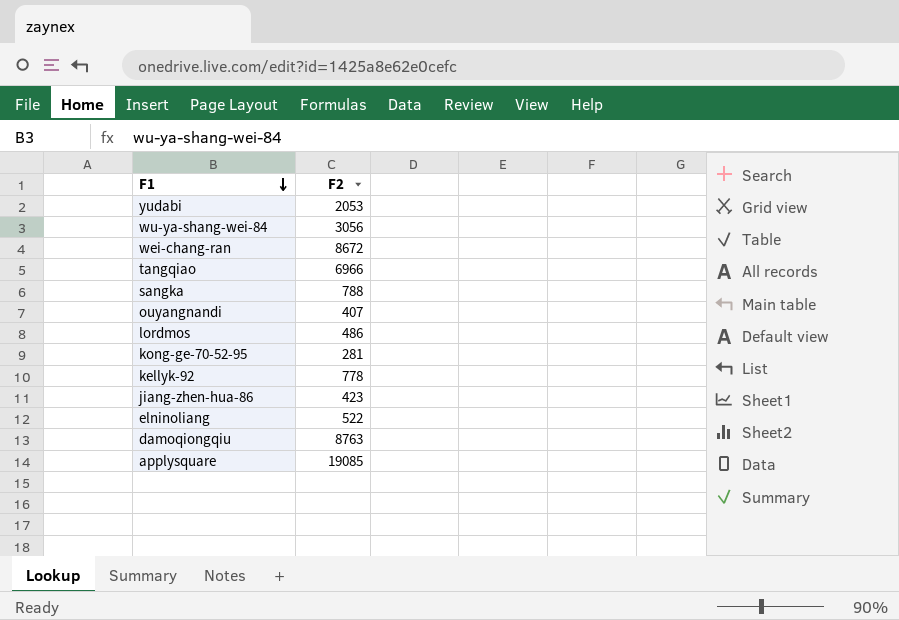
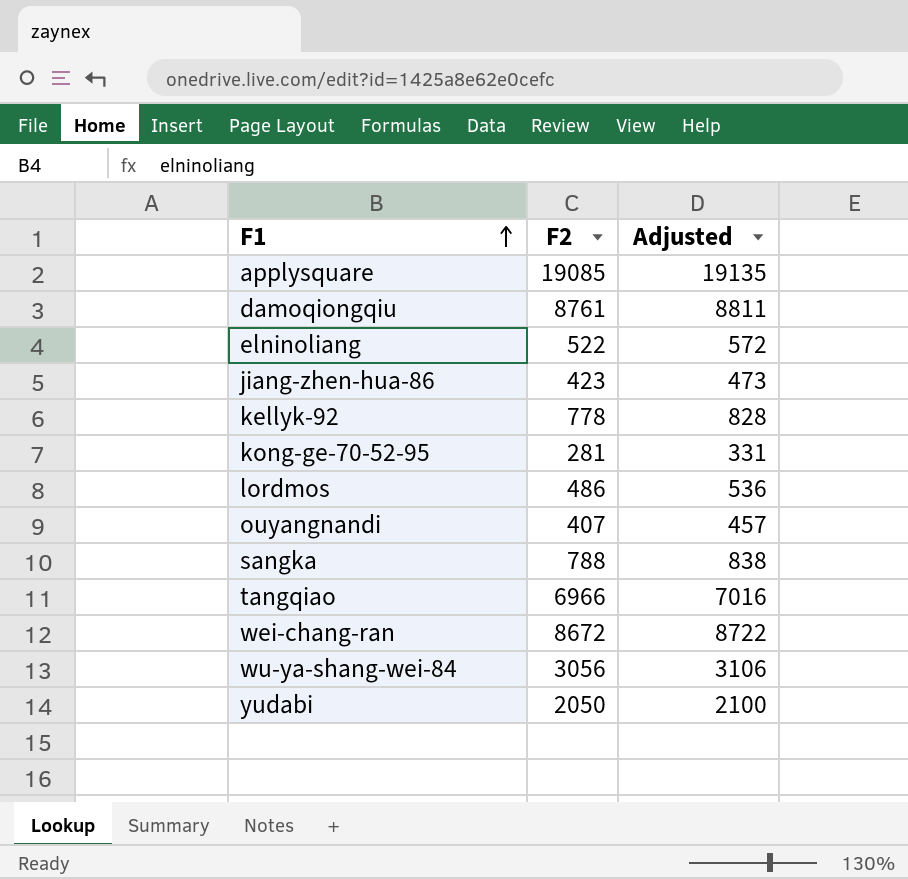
row order: F1 descending -> F1 ascending
column Adjusted | formula: none -> [F2] + 50
damoqiongqiu | F2: 8763 -> 8761
yudabi | F2: 2053 -> 2050

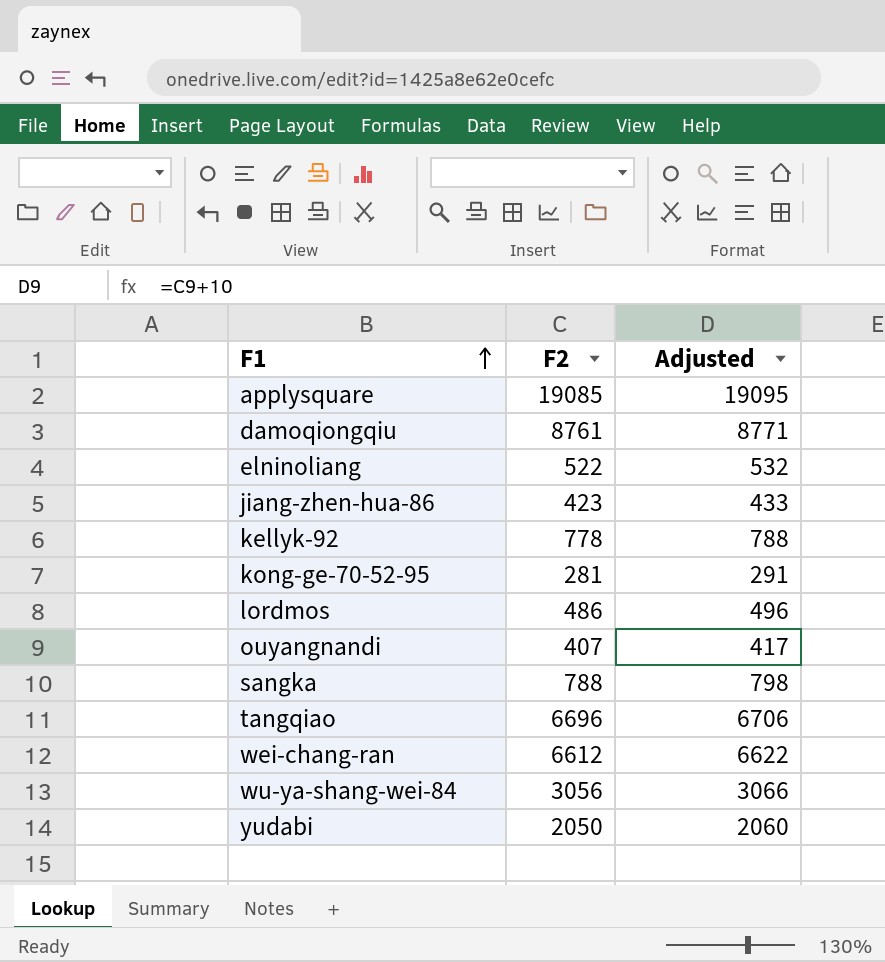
column Adjusted | formula: [F2] + 50 -> [F2] + 10
tangqiao | F2: 6966 -> 6696
wei-chang-ran | F2: 8672 -> 6612

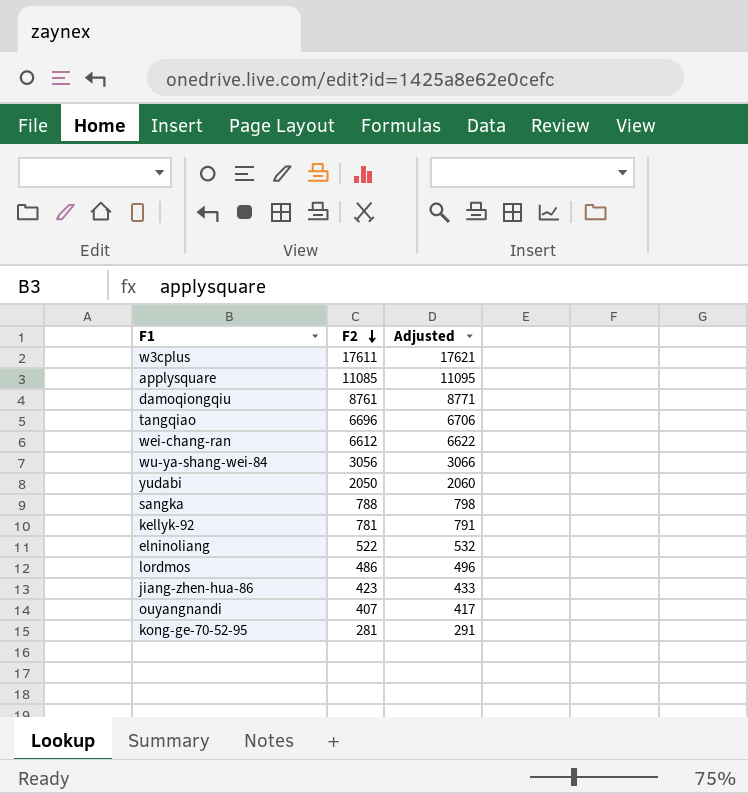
row order: F1 ascending -> F2 descending
row w3cplus: none -> 17611 | 17621
applysquare | F2: 19085 -> 11085
applysquare | Adjusted: 19095 -> 11095
kellyk-92 | F2: 778 -> 781
kellyk-92 | Adjusted: 788 -> 791

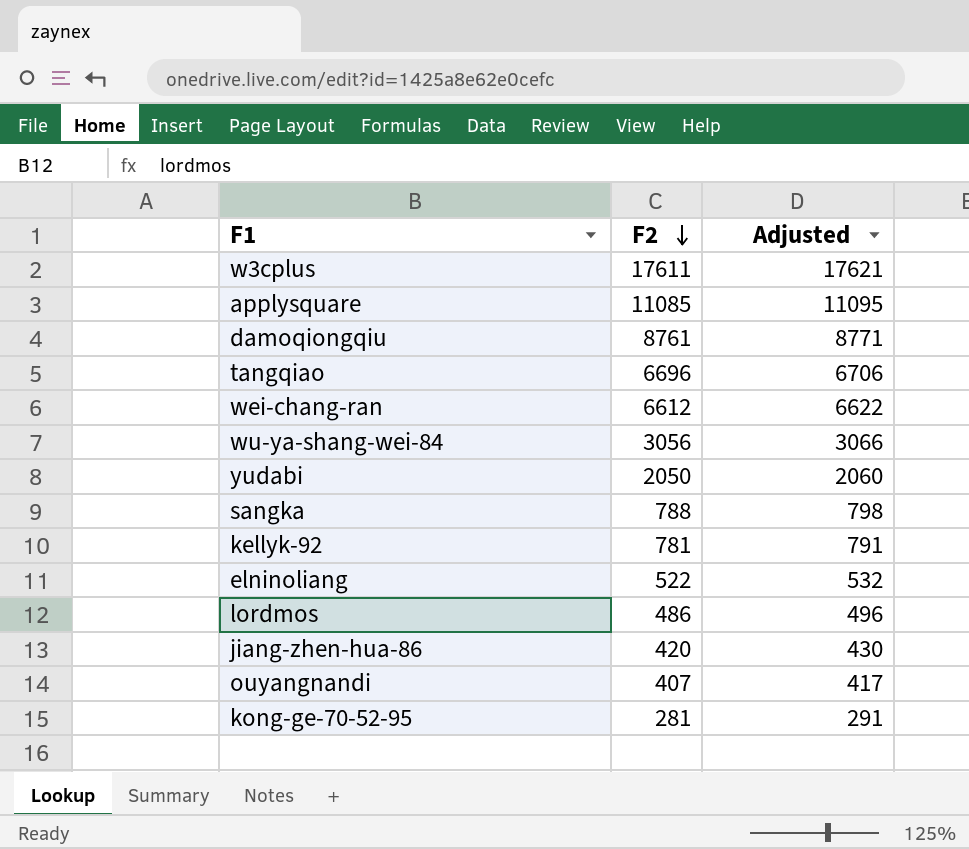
jiang-zhen-hua-86 | F2: 423 -> 420
jiang-zhen-hua-86 | Adjusted: 433 -> 430

